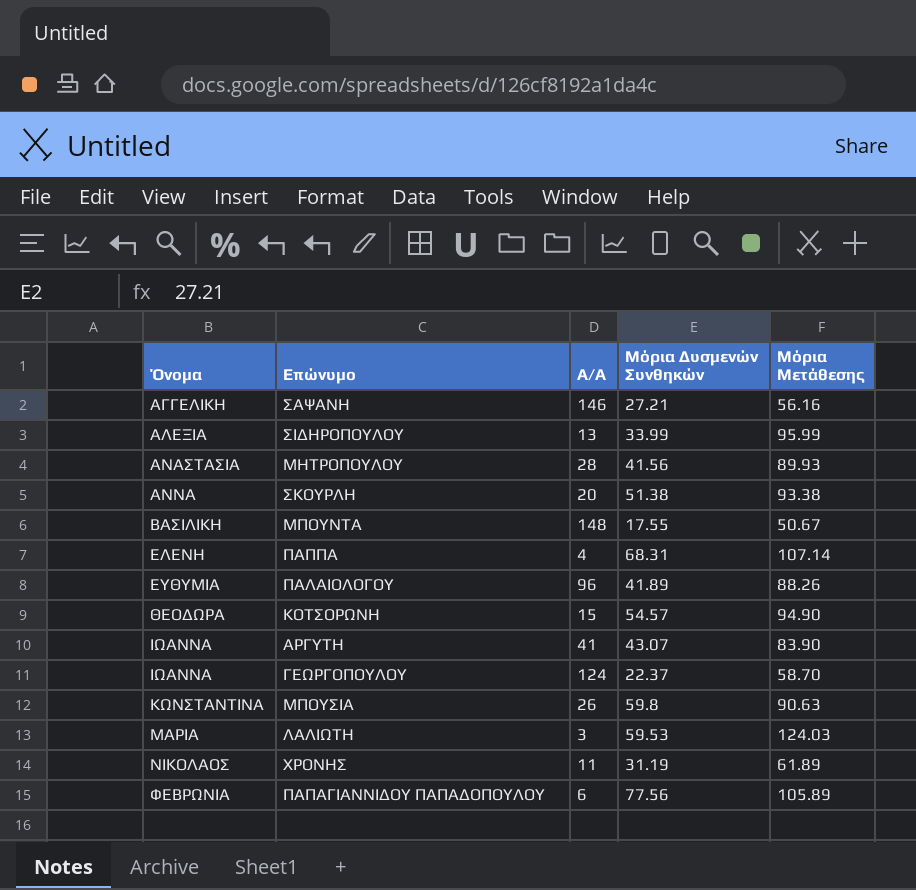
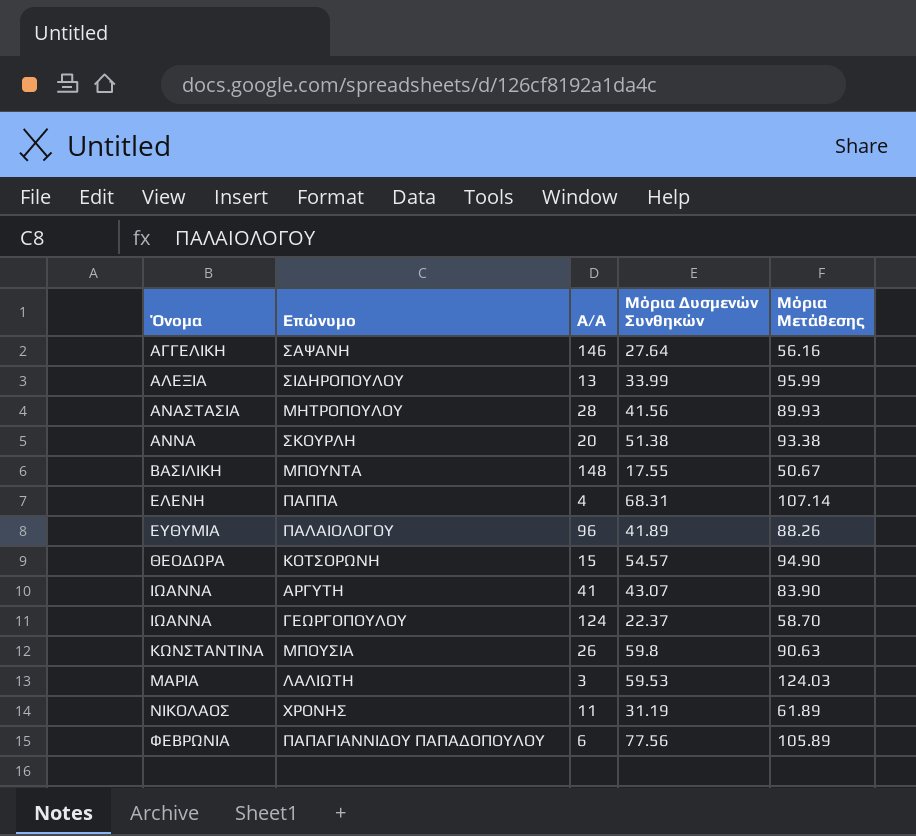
ΣΑΨΑΝΗ | Μόρια Δυσμενών Συνθηκών: 27.21 -> 27.64

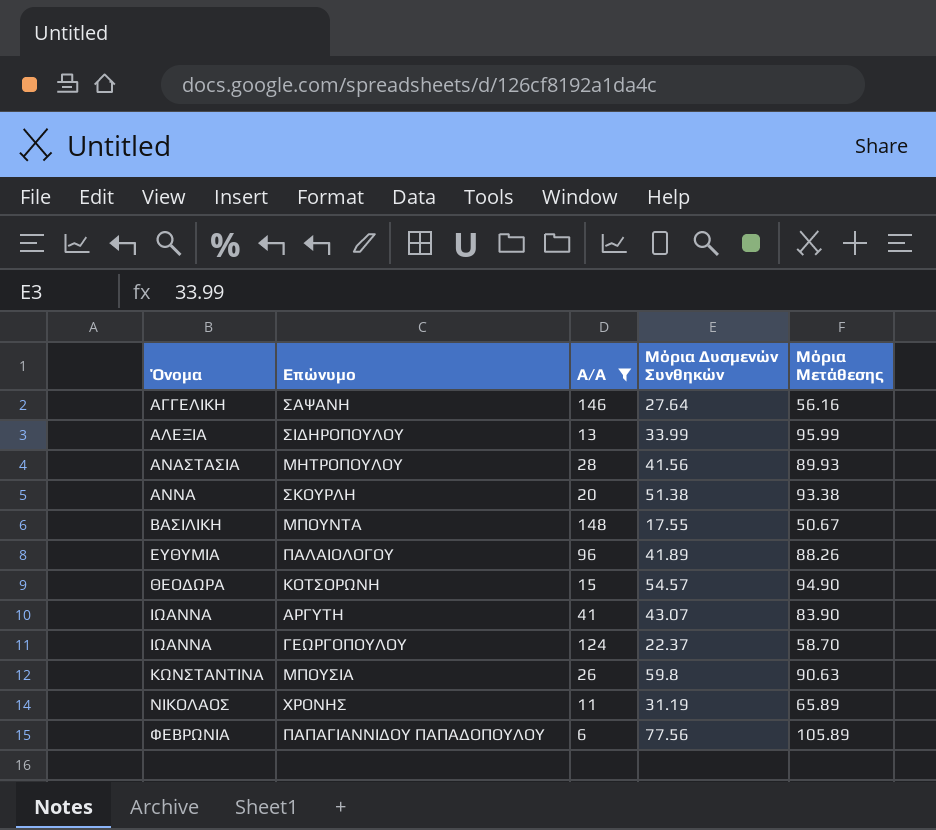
filter: none -> A/A >= 6
ΧΡΟΝΗΣ | Μόρια Μετάθεσης: 61.89 -> 65.89

